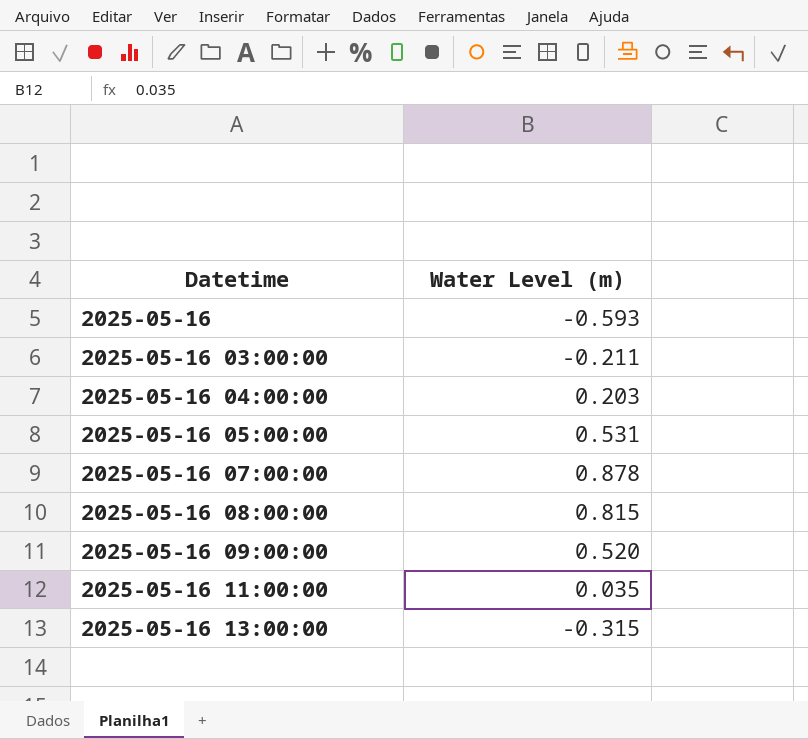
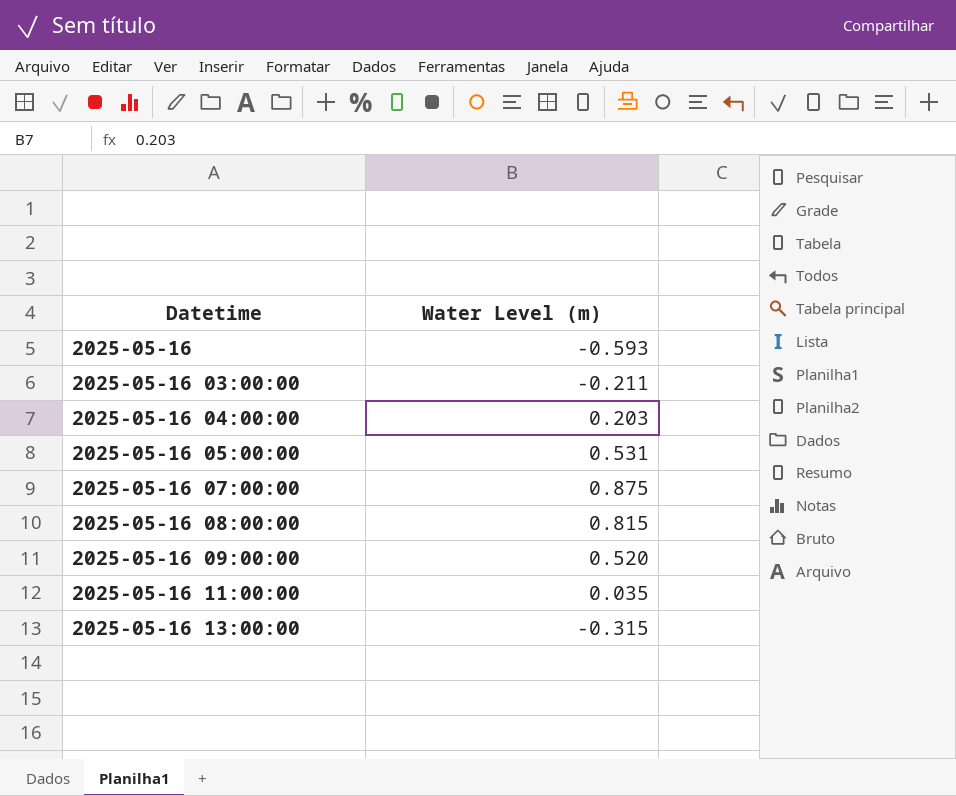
2025-05-16 07:00:00 | Water Level (m): 0.878 -> 0.875

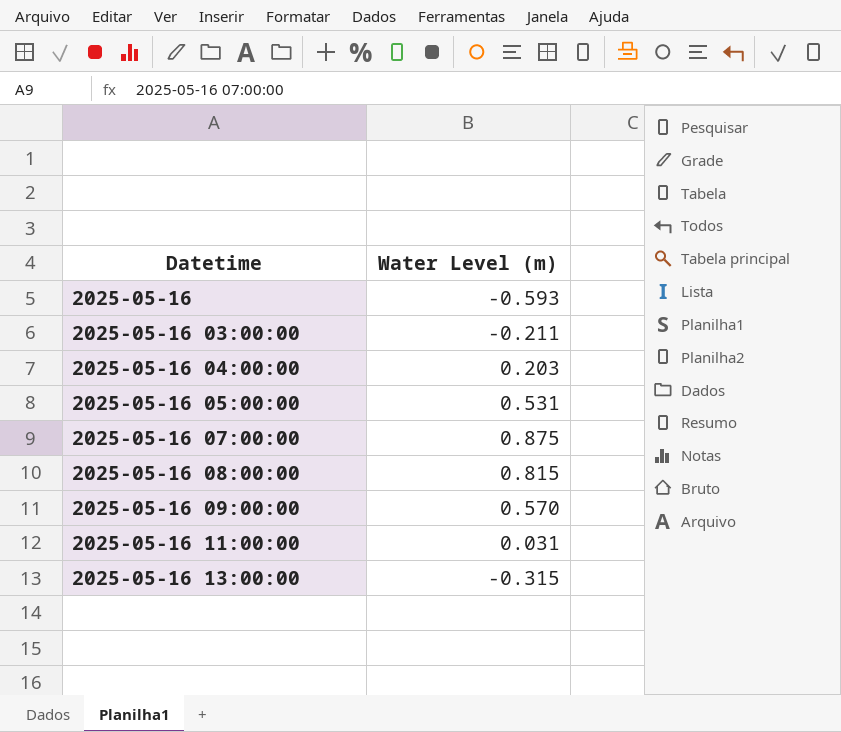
2025-05-16 09:00:00 | Water Level (m): 0.520 -> 0.570
2025-05-16 11:00:00 | Water Level (m): 0.035 -> 0.031

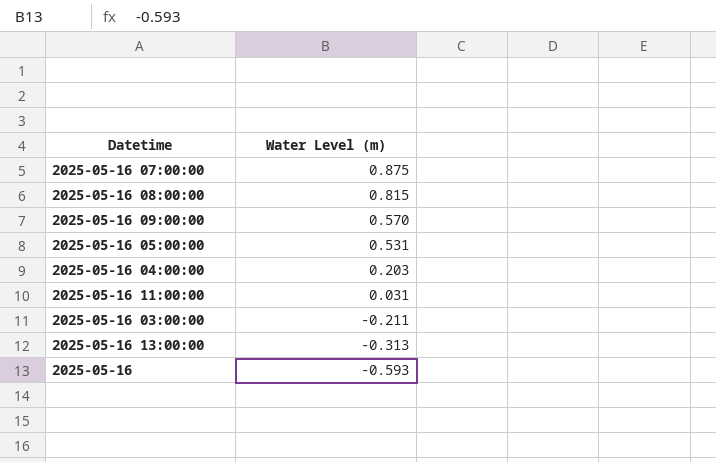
row order: Datetime ascending -> Water Level (m) descending
2025-05-16 13:00:00 | Water Level (m): -0.315 -> -0.313

